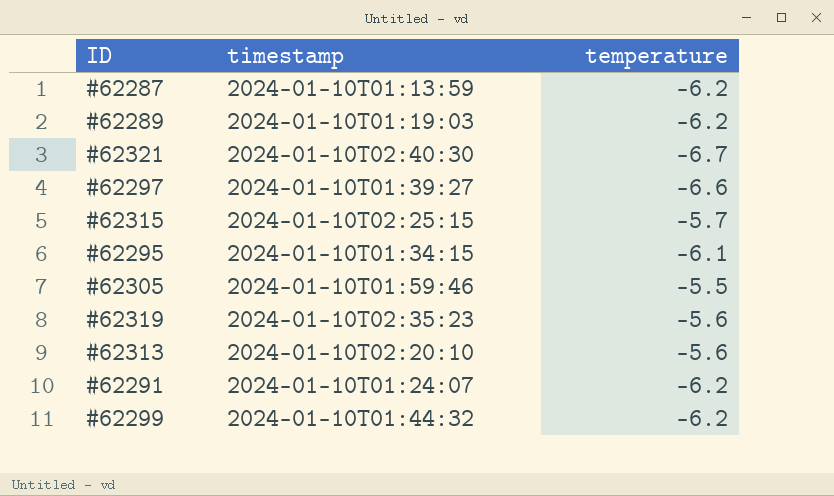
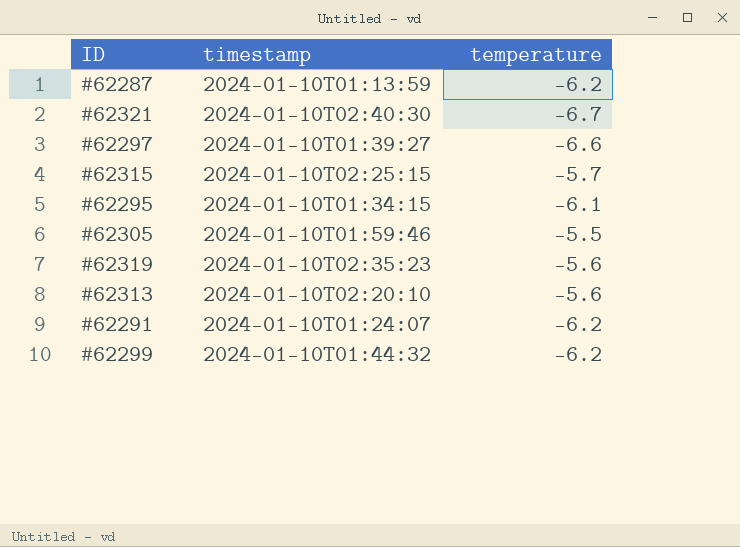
row #62289: 2024-01-10T01:19:03 | -6.2 -> none

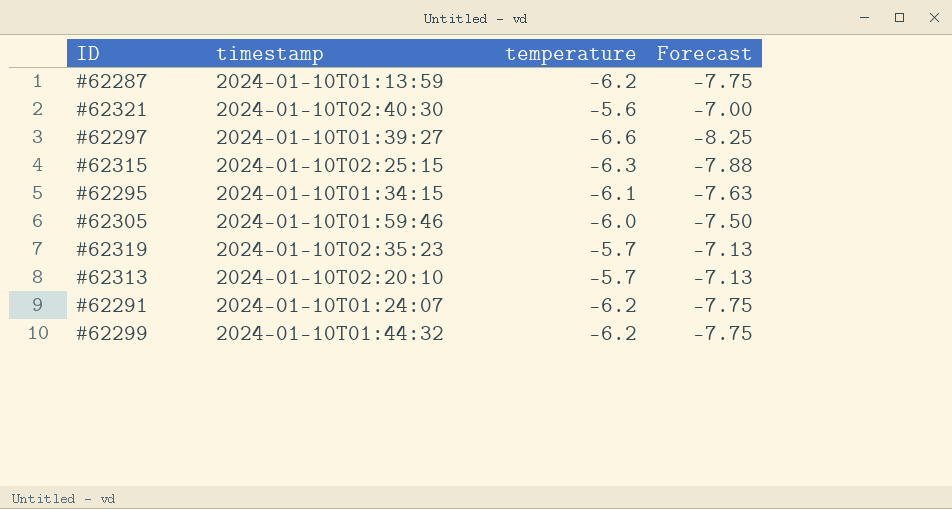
column Forecast | formula: none -> [temperature] * 1.25
#62321 | temperature: -6.7 -> -5.6
#62315 | temperature: -5.7 -> -6.3
#62305 | temperature: -5.5 -> -6.0
#62319 | temperature: -5.6 -> -5.7
#62313 | temperature: -5.6 -> -5.7

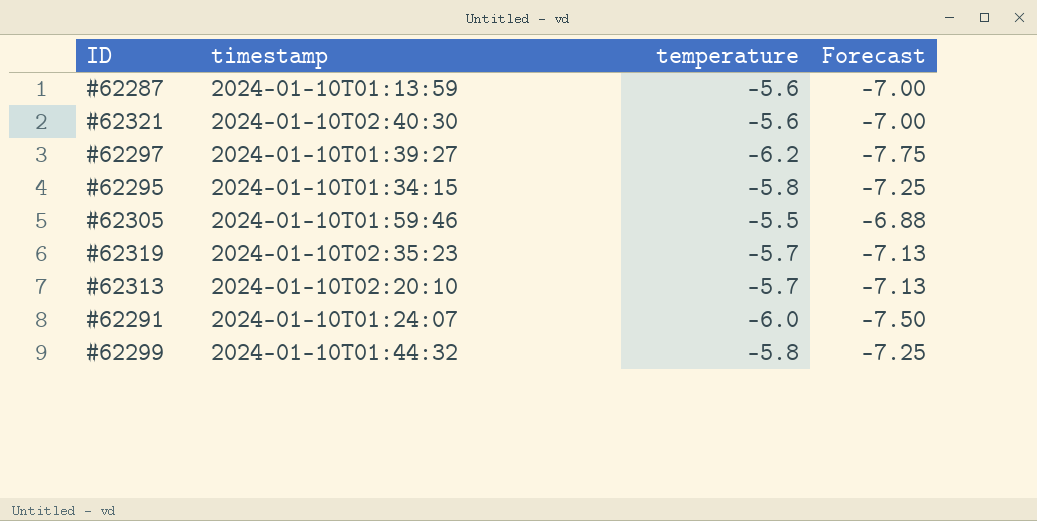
row #62315: 2024-01-10T02:25:15 | -6.3 | -7.88 -> none
#62287 | temperature: -6.2 -> -5.6
#62287 | Forecast: -7.75 -> -7.00
#62297 | temperature: -6.6 -> -6.2
#62297 | Forecast: -8.25 -> -7.75
#62295 | temperature: -6.1 -> -5.8
#62295 | Forecast: -7.63 -> -7.25
#62305 | temperature: -6.0 -> -5.5
#62305 | Forecast: -7.50 -> -6.88
#62291 | temperature: -6.2 -> -6.0
#62291 | Forecast: -7.75 -> -7.50
#62299 | temperature: -6.2 -> -5.8
#62299 | Forecast: -7.75 -> -7.25

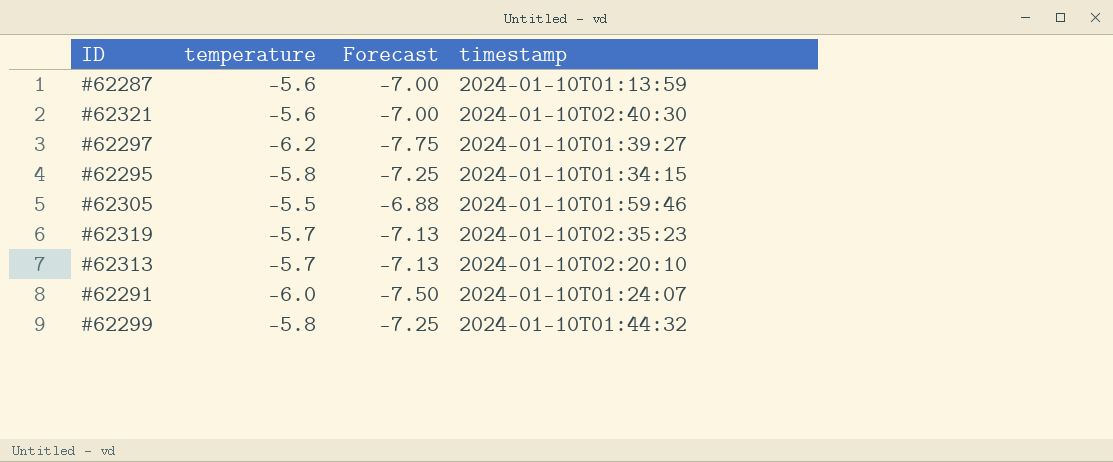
column timestamp | position: 2 -> 4

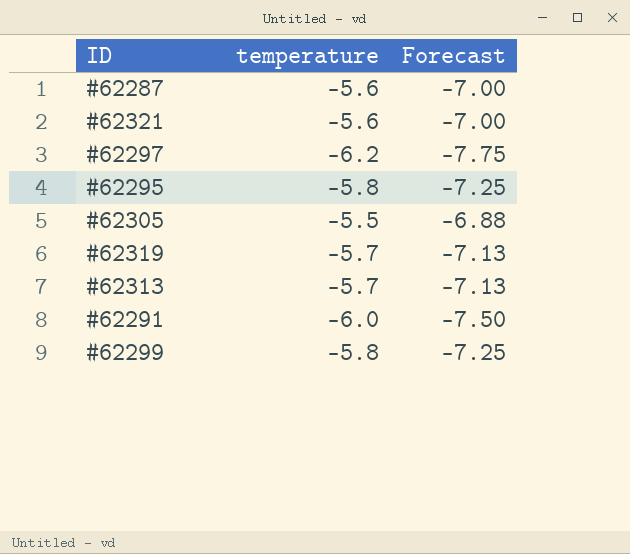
column timestamp | position: 4 -> none

